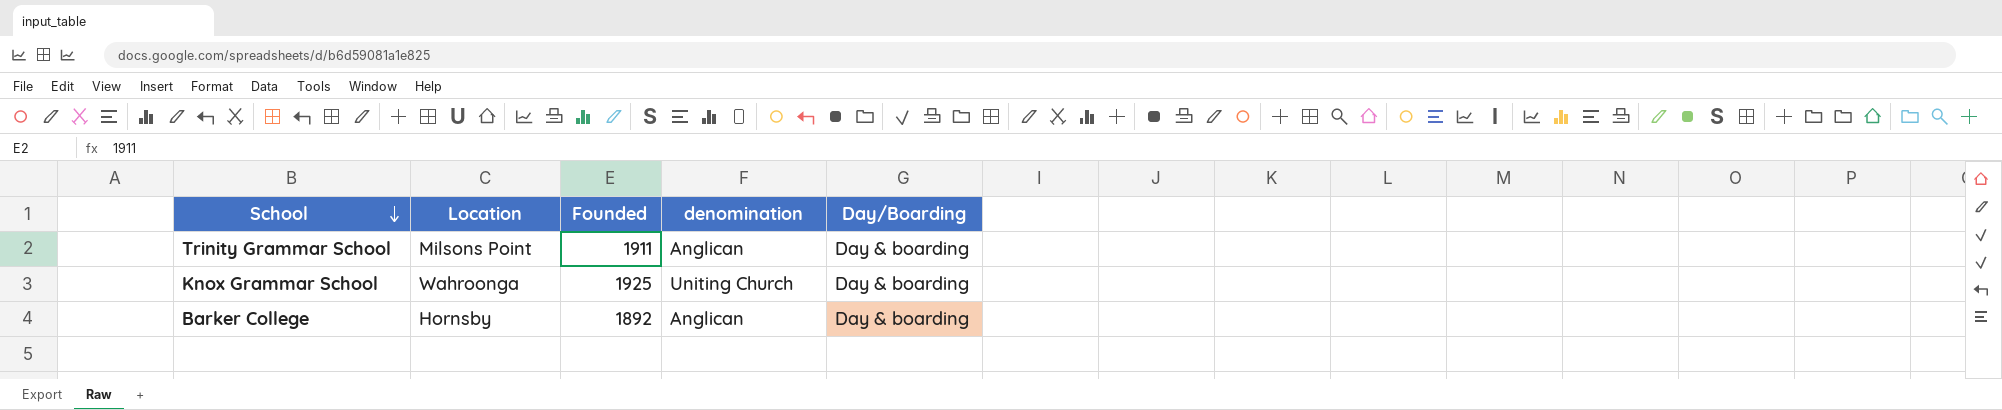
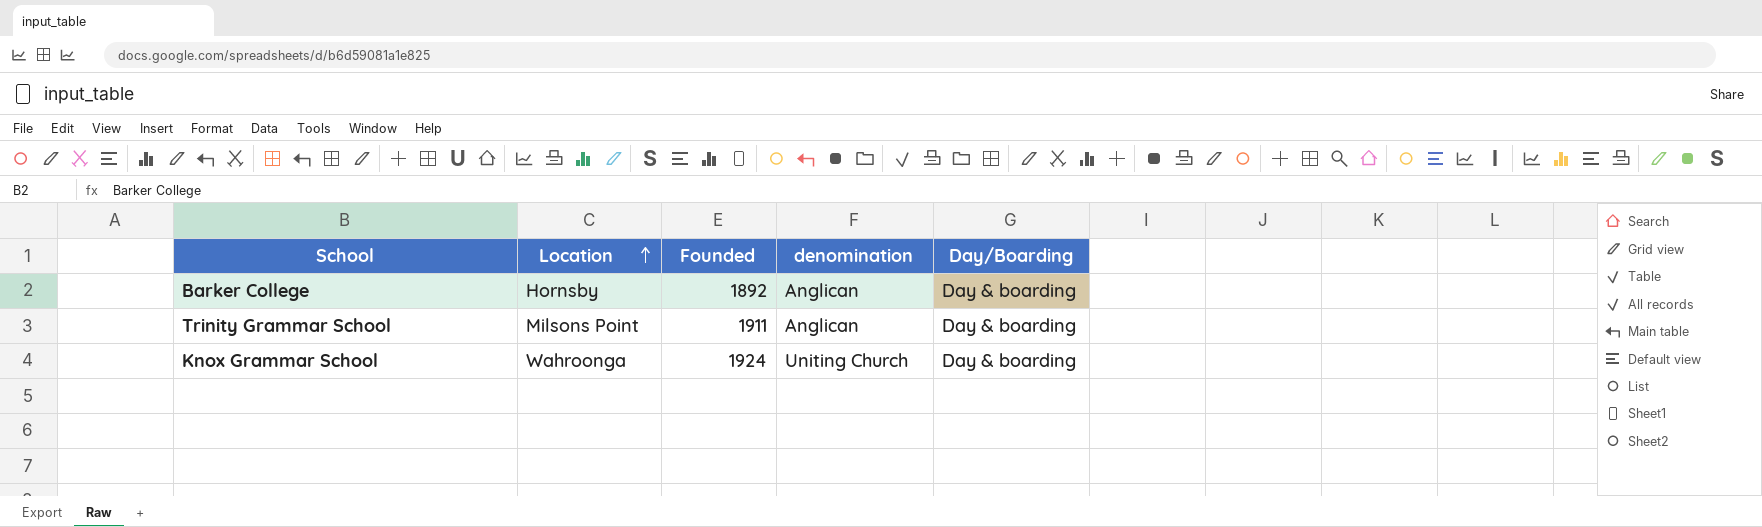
row order: School descending -> Location ascending
Knox Grammar School | Founded: 1925 -> 1924

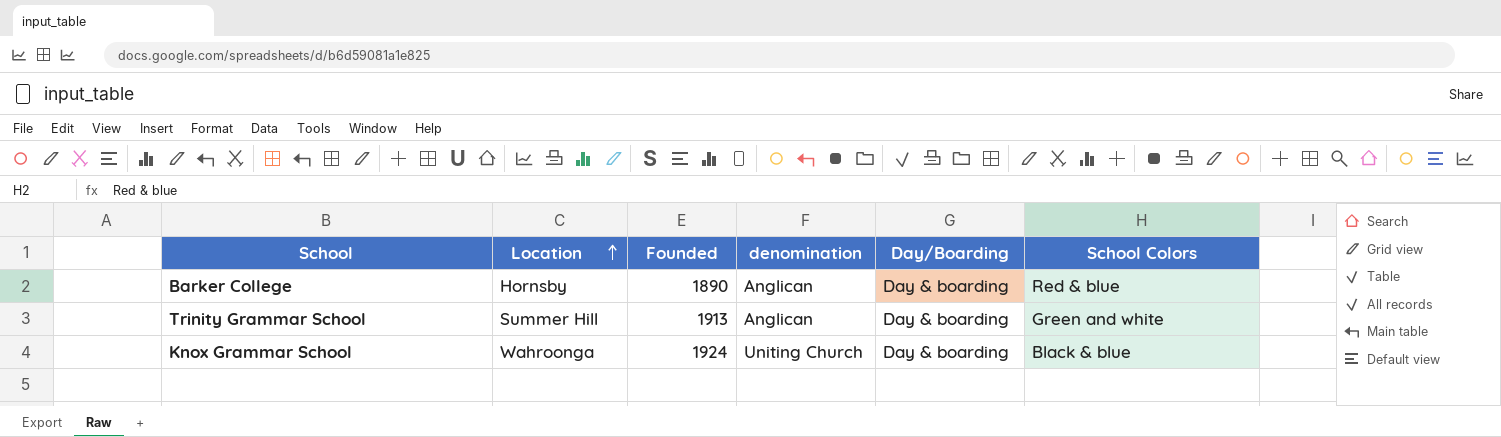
column School Colors | position: none -> 6
Barker College | Founded: 1892 -> 1890
Trinity Grammar School | Location: Milsons Point -> Summer Hill
Trinity Grammar School | Founded: 1911 -> 1913

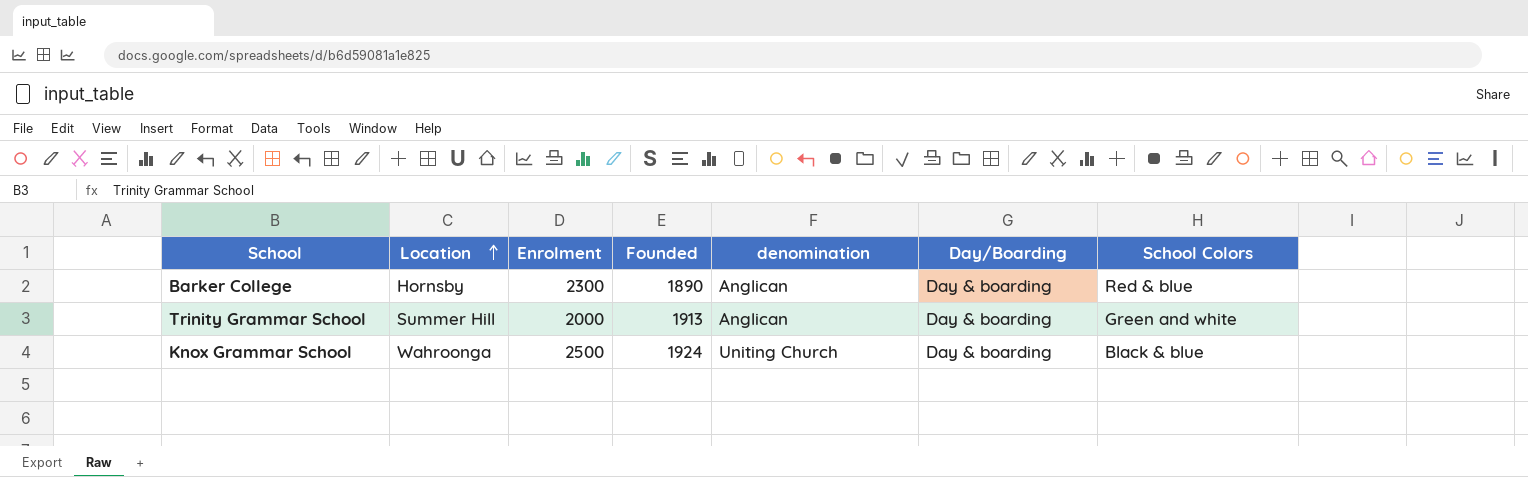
column Enrolment | position: none -> 3

